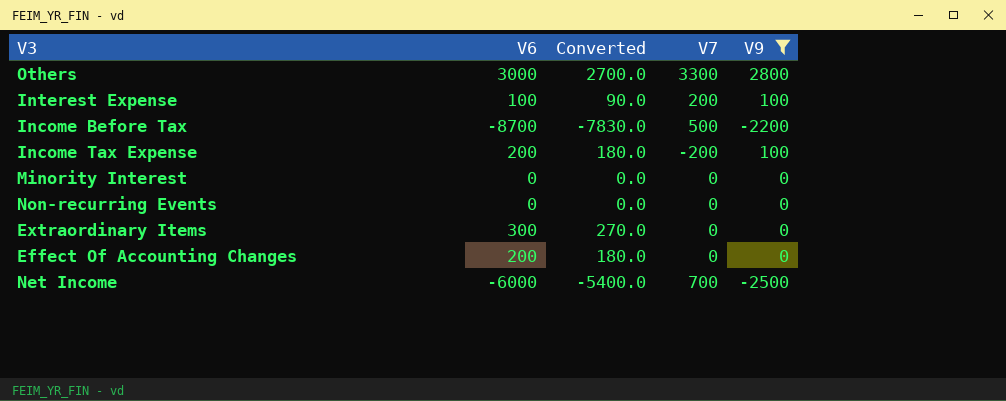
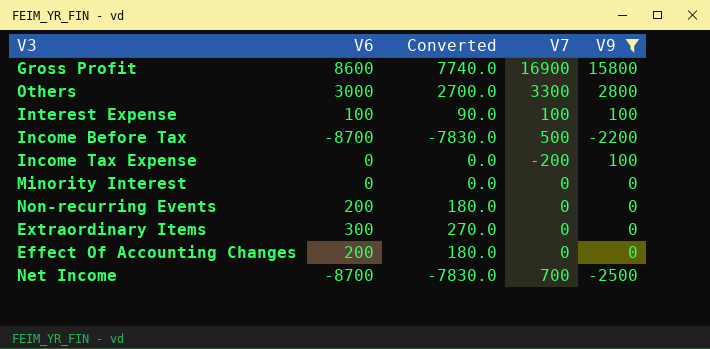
row Gross Profit: none -> 8600 | 7740.0 | 16900 | 15800
Interest Expense | V7: 200 -> 100
Income Tax Expense | V6: 200 -> 0
Income Tax Expense | Converted: 180.0 -> 0.0
Non-recurring Events | V6: 0 -> 200
Non-recurring Events | Converted: 0.0 -> 180.0
Net Income | V6: -6000 -> -8700
Net Income | Converted: -5400.0 -> -7830.0

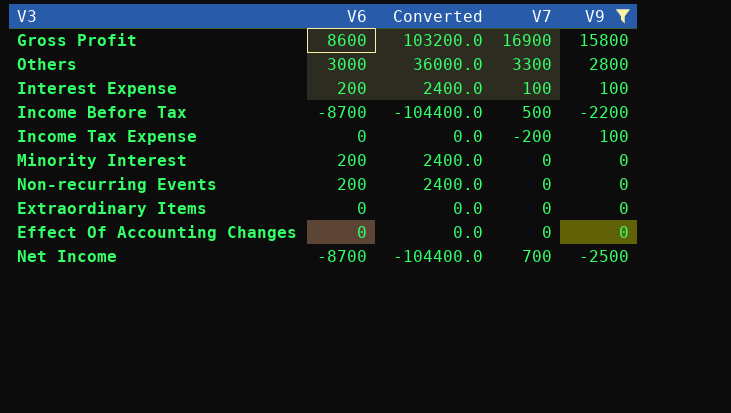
column Converted | formula: [V6] * 0.9 -> [V6] * 12
Interest Expense | V6: 100 -> 200
Minority Interest | V6: 0 -> 200
Extraordinary Items | V6: 300 -> 0
Effect Of Accounting Changes | V6: 200 -> 0

